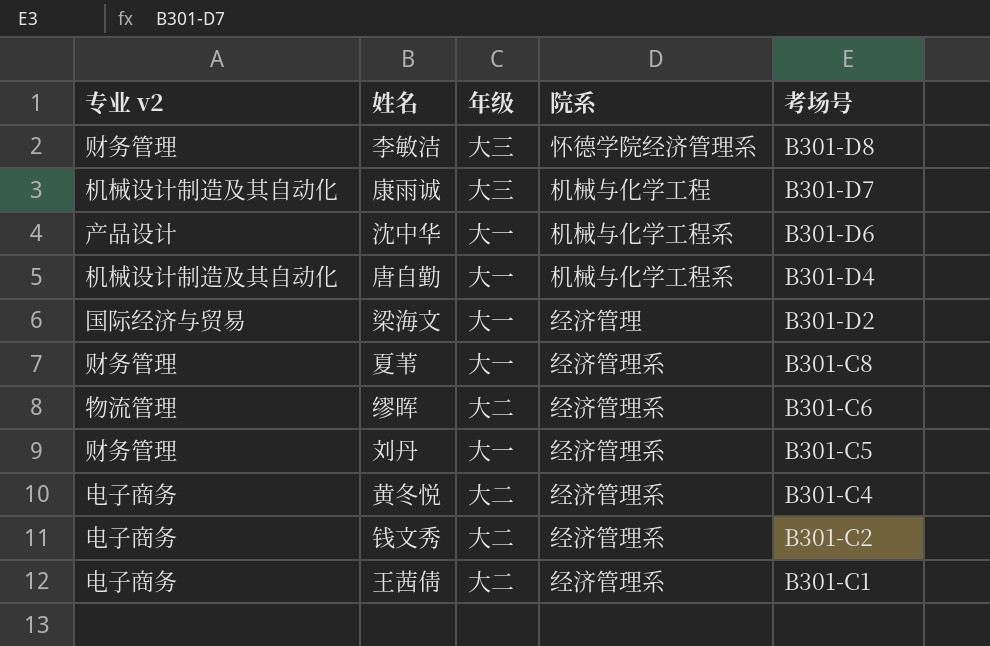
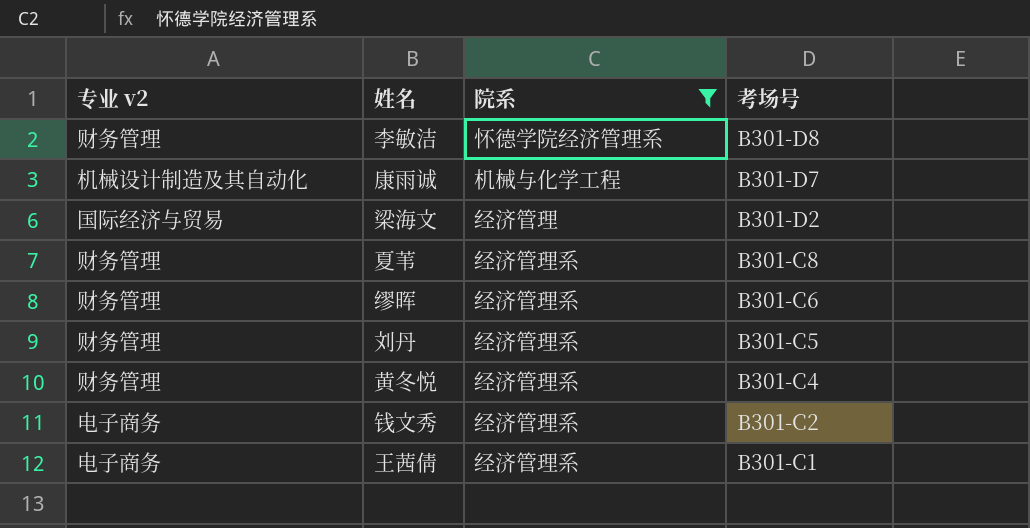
filter: none -> 院系 != 机械与化学工程系
column 年级 | position: 3 -> none
缪晖 | 专业 v2: 物流管理 -> 财务管理
黄冬悦 | 专业 v2: 电子商务 -> 财务管理

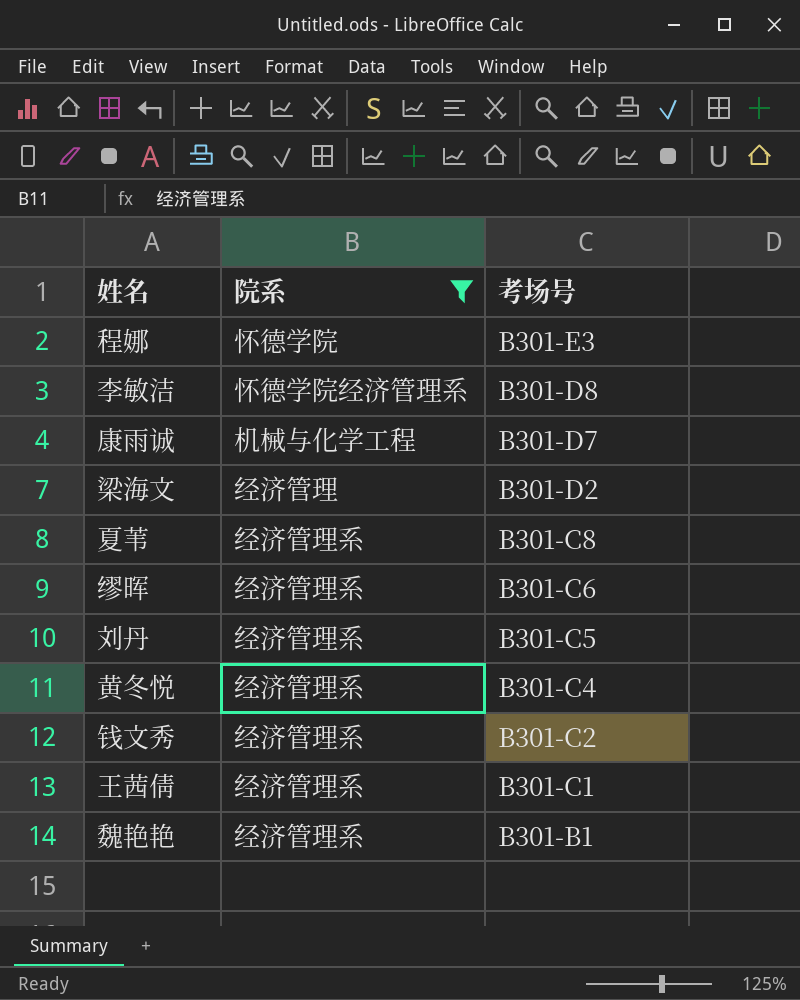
column 专业 v2 | position: 1 -> none
row 程娜: none -> 怀德学院 | B301-E3
row 魏艳艳: none -> 经济管理系 | B301-B1

